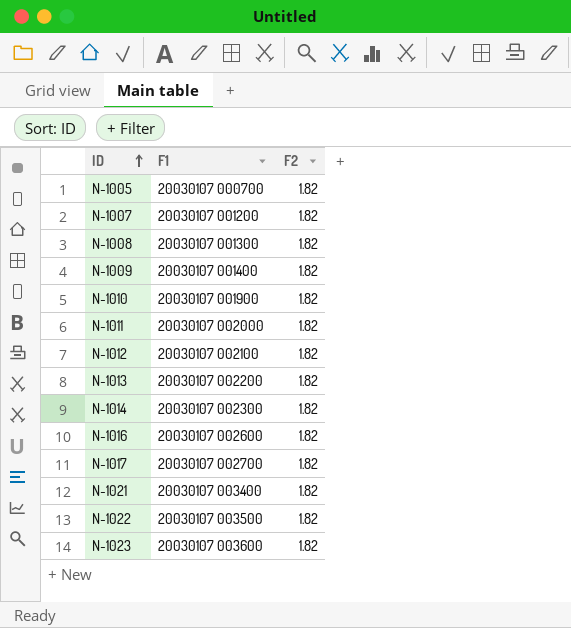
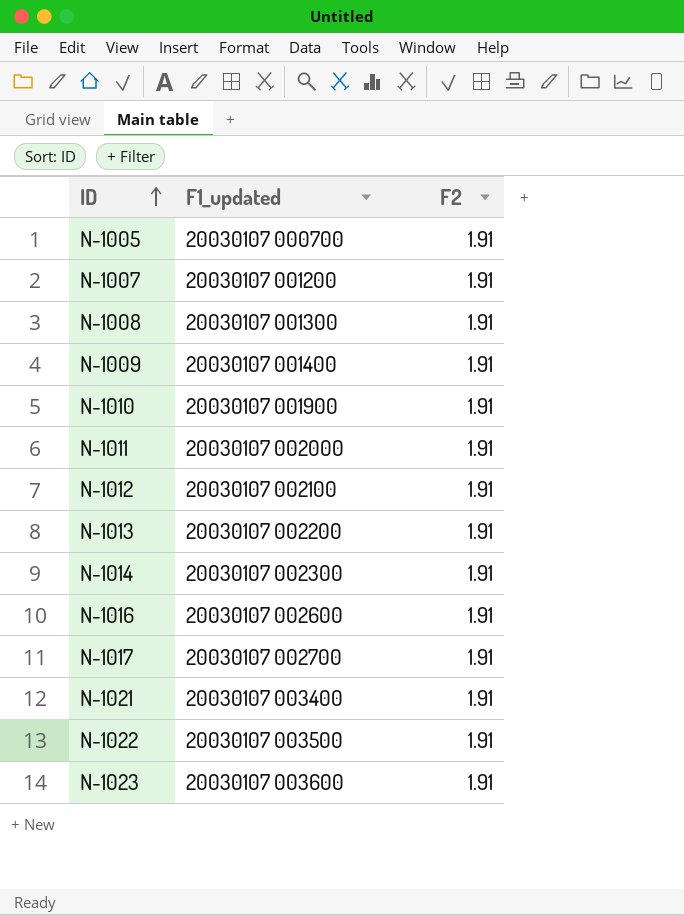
column name: F1 -> F1_updated
N-1005 | F2: 1.82 -> 1.91
N-1007 | F2: 1.82 -> 1.91
N-1008 | F2: 1.82 -> 1.91
N-1009 | F2: 1.82 -> 1.91
N-1010 | F2: 1.82 -> 1.91
N-1011 | F2: 1.82 -> 1.91
N-1012 | F2: 1.82 -> 1.91
N-1013 | F2: 1.82 -> 1.91
N-1014 | F2: 1.82 -> 1.91
N-1016 | F2: 1.82 -> 1.91
N-1017 | F2: 1.82 -> 1.91
N-1021 | F2: 1.82 -> 1.91
N-1022 | F2: 1.82 -> 1.91
N-1023 | F2: 1.82 -> 1.91

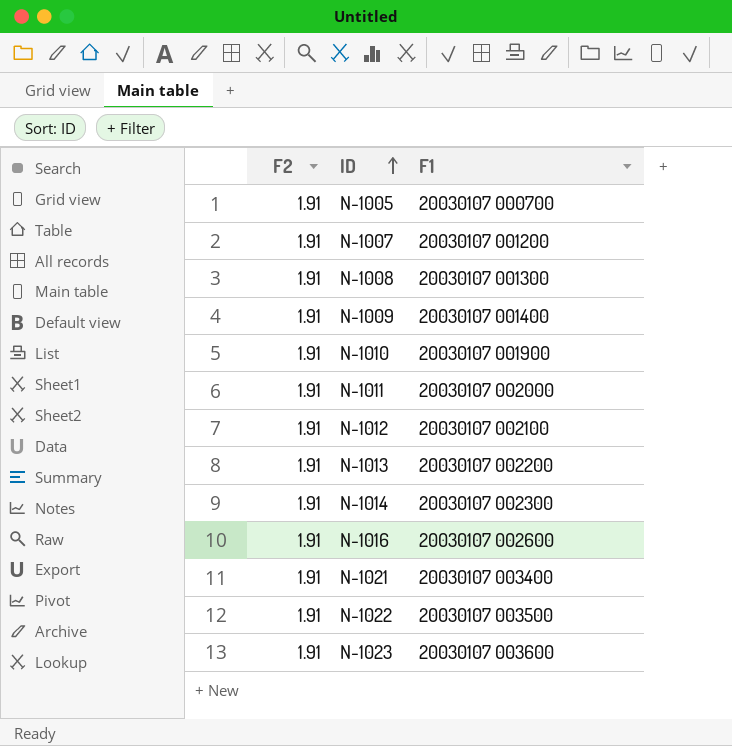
column F2 | position: 3 -> 1
column name: F1_updated -> F1
row N-1017: 20030107 002700 | 1.91 -> none

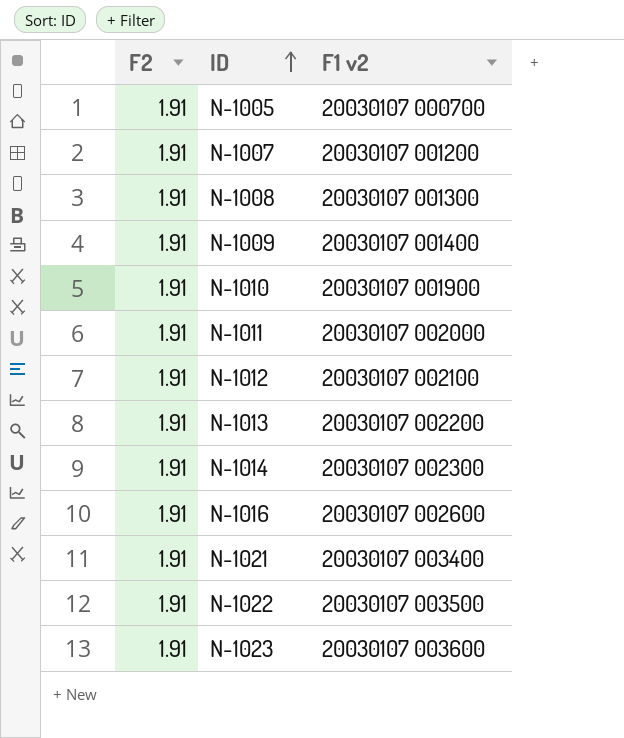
column name: F1 -> F1 v2

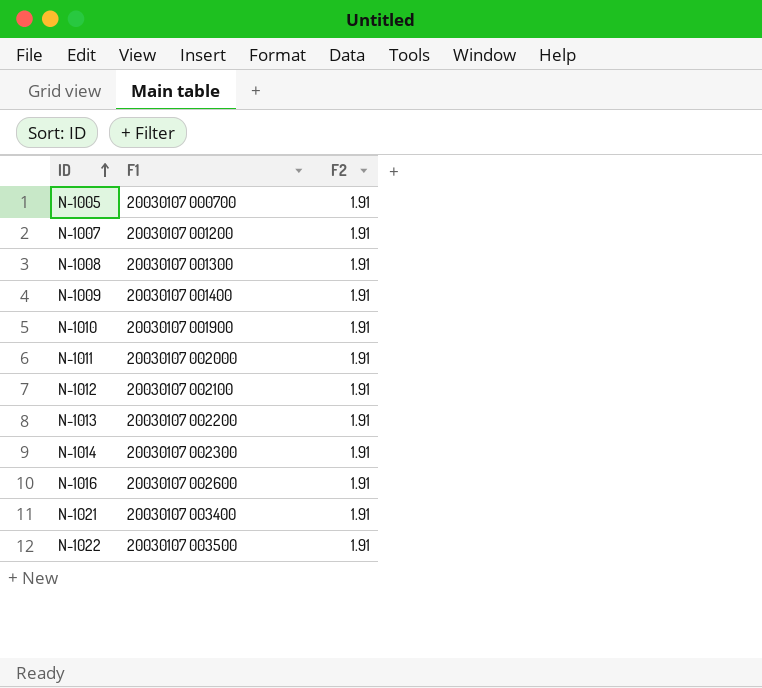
column name: F1 v2 -> F1
column F2 | position: 1 -> 3
row N-1023: 1.91 | 20030107 003600 -> none

